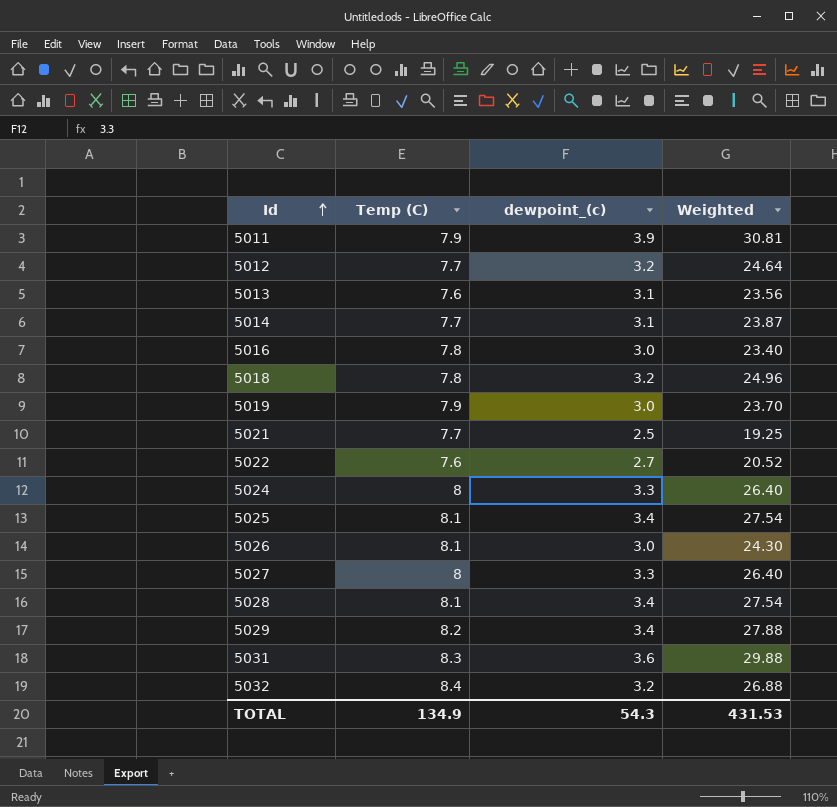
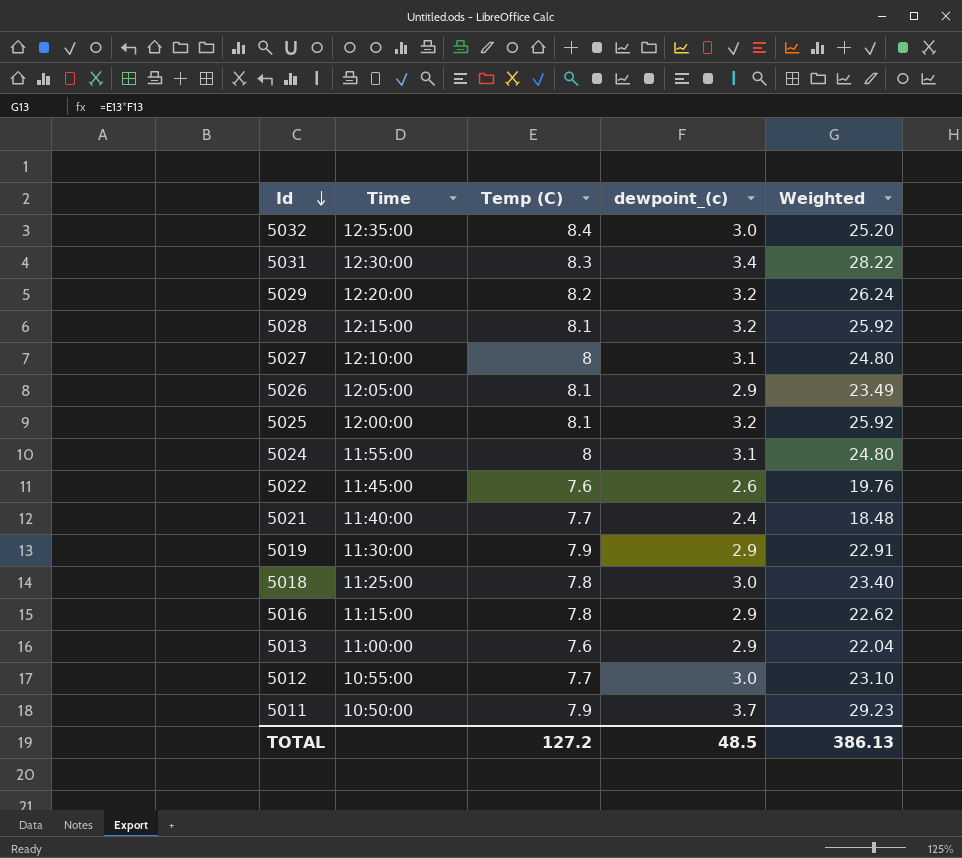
row order: Id ascending -> Id descending
column Time | position: none -> 2
row 5014: 7.7 | 3.1 | 23.87 -> none
5032 | dewpoint_(c): 3.2 -> 3.0
5032 | Weighted: 26.88 -> 25.20
5031 | dewpoint_(c): 3.6 -> 3.4
5031 | Weighted: 29.88 -> 28.22
5029 | dewpoint_(c): 3.4 -> 3.2
5029 | Weighted: 27.88 -> 26.24
5028 | dewpoint_(c): 3.4 -> 3.2
5028 | Weighted: 27.54 -> 25.92
5027 | dewpoint_(c): 3.3 -> 3.1
5027 | Weighted: 26.40 -> 24.80
5026 | dewpoint_(c): 3.0 -> 2.9
5026 | Weighted: 24.30 -> 23.49
5025 | dewpoint_(c): 3.4 -> 3.2
5025 | Weighted: 27.54 -> 25.92
5024 | dewpoint_(c): 3.3 -> 3.1
5024 | Weighted: 26.40 -> 24.80
5022 | dewpoint_(c): 2.7 -> 2.6
5022 | Weighted: 20.52 -> 19.76
5021 | dewpoint_(c): 2.5 -> 2.4
5021 | Weighted: 19.25 -> 18.48
5019 | dewpoint_(c): 3.0 -> 2.9
5019 | Weighted: 23.70 -> 22.91
5018 | dewpoint_(c): 3.2 -> 3.0
5018 | Weighted: 24.96 -> 23.40
5016 | dewpoint_(c): 3.0 -> 2.9
5016 | Weighted: 23.40 -> 22.62
5013 | dewpoint_(c): 3.1 -> 2.9
5013 | Weighted: 23.56 -> 22.04
5012 | dewpoint_(c): 3.2 -> 3.0
5012 | Weighted: 24.64 -> 23.10
5011 | dewpoint_(c): 3.9 -> 3.7
5011 | Weighted: 30.81 -> 29.23
TOTAL | Temp (C): 134.9 -> 127.2
TOTAL | dewpoint_(c): 54.3 -> 48.5
TOTAL | Weighted: 431.53 -> 386.13

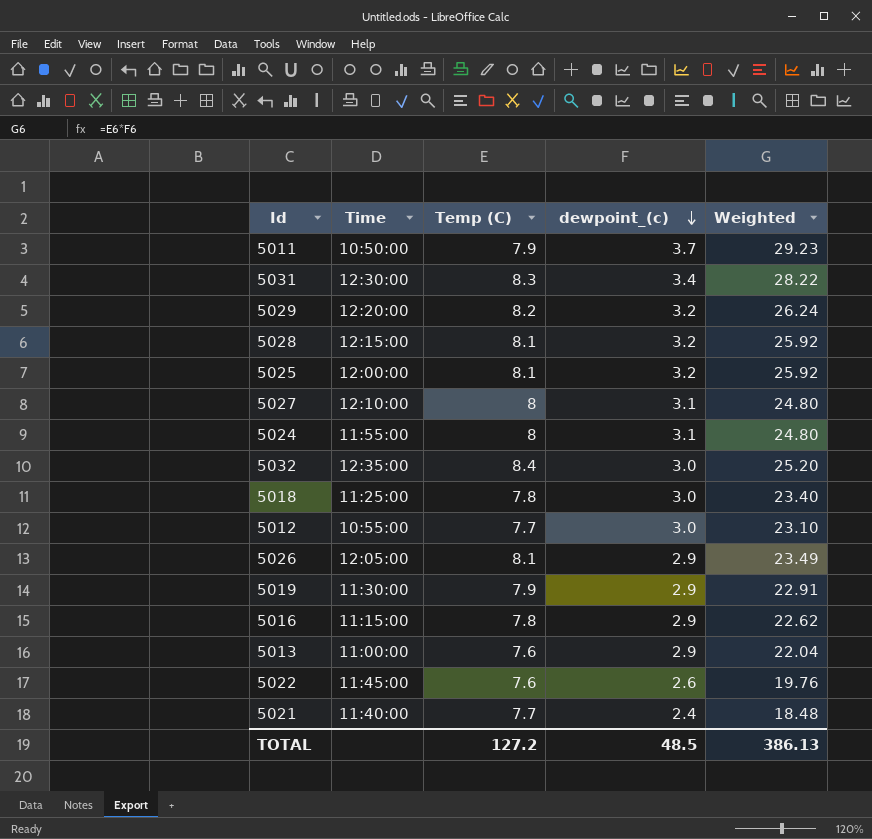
row order: Id descending -> dewpoint_(c) descending

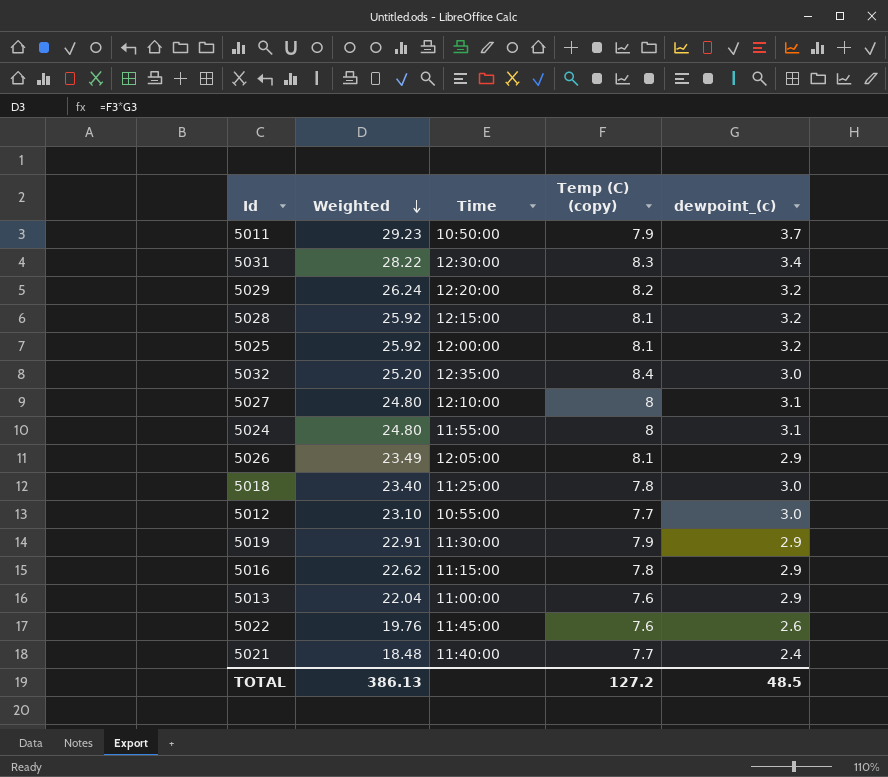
row order: dewpoint_(c) descending -> Weighted descending
column Weighted | position: 5 -> 2
column name: Temp (C) -> Temp (C) (copy)

